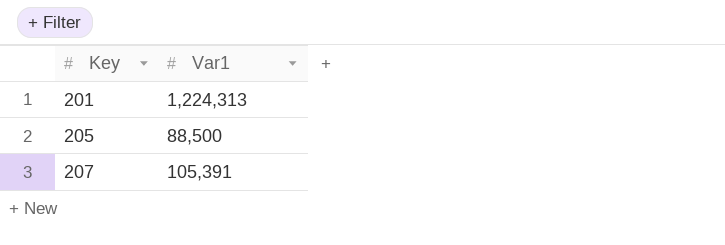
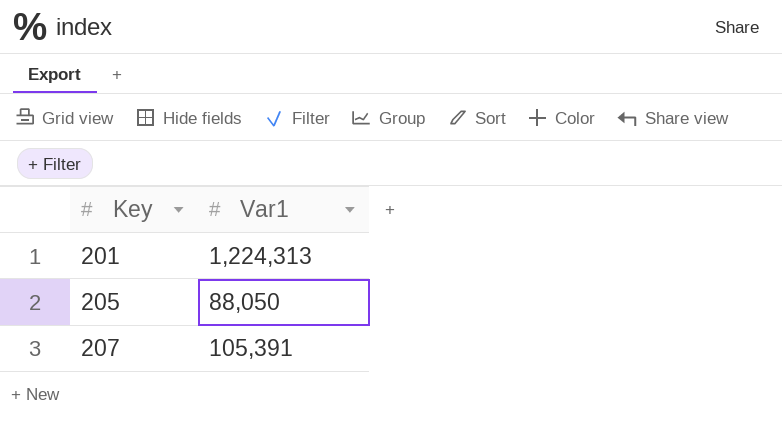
205 | Var1: 88,500 -> 88,050

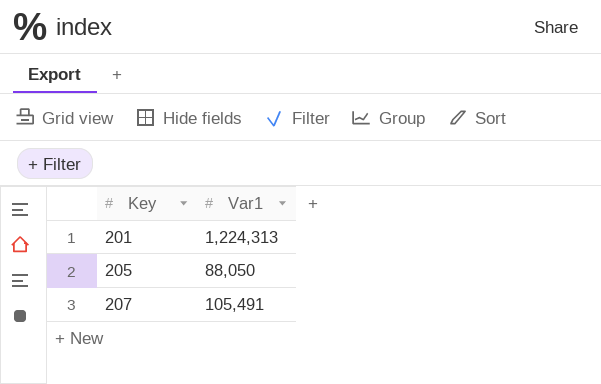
207 | Var1: 105,391 -> 105,491

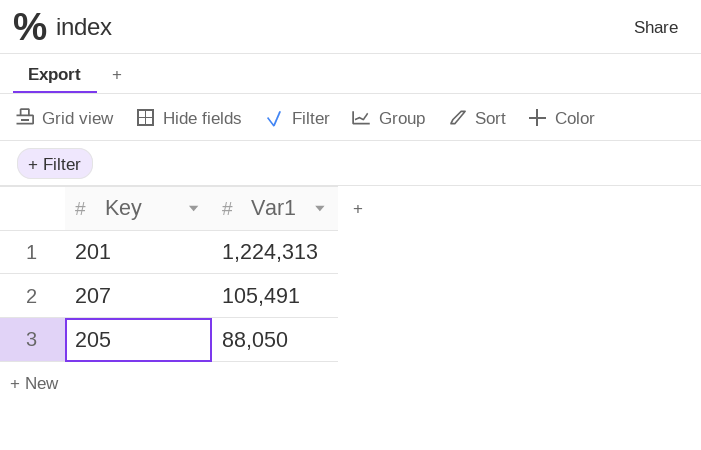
row order: Key ascending -> Var1 descending

